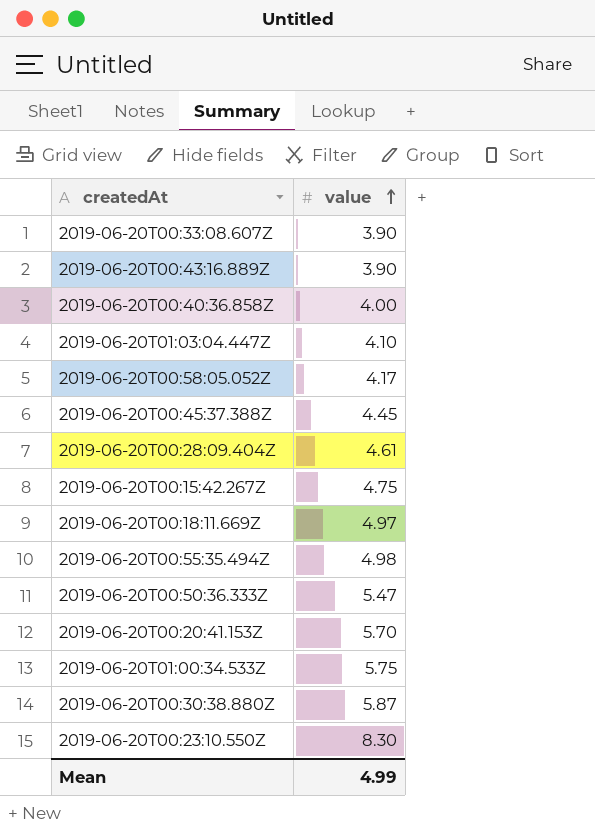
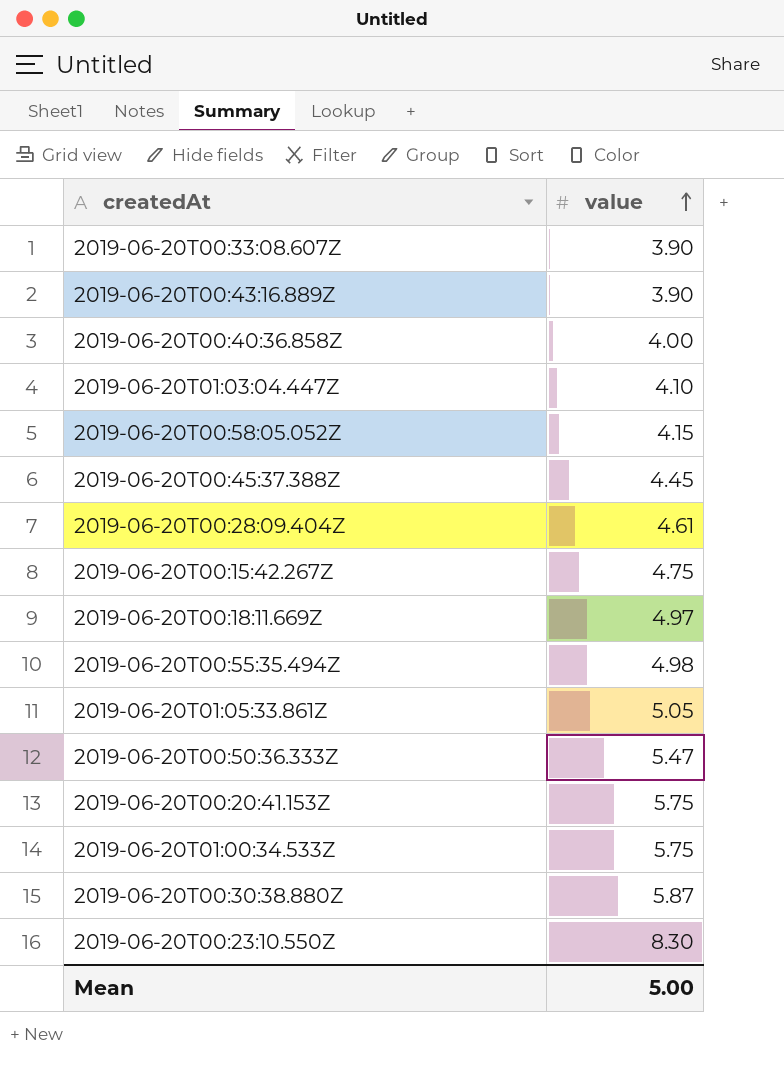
2019-06-20T00:58:05.052Z | value: 4.17 -> 4.15
row 2019-06-20T01:05:33.861Z: none -> 5.05
2019-06-20T00:20:41.153Z | value: 5.70 -> 5.75
Mean | value: 4.99 -> 5.00

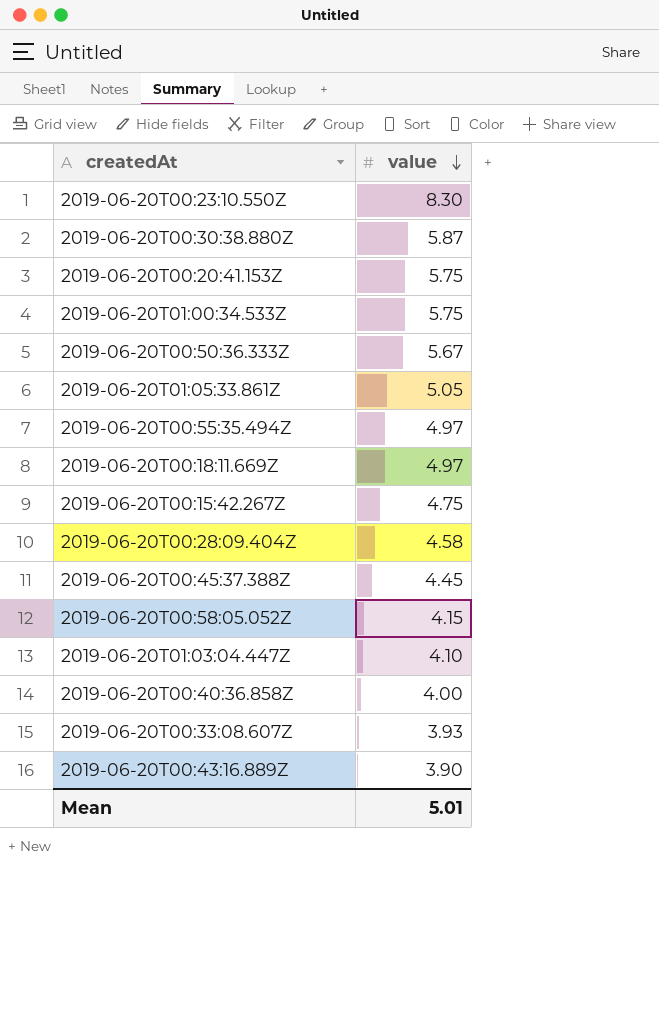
row order: value ascending -> value descending
2019-06-20T00:50:36.333Z | value: 5.47 -> 5.67
2019-06-20T00:55:35.494Z | value: 4.98 -> 4.97
2019-06-20T00:28:09.404Z | value: 4.61 -> 4.58
2019-06-20T00:33:08.607Z | value: 3.90 -> 3.93
Mean | value: 5.00 -> 5.01

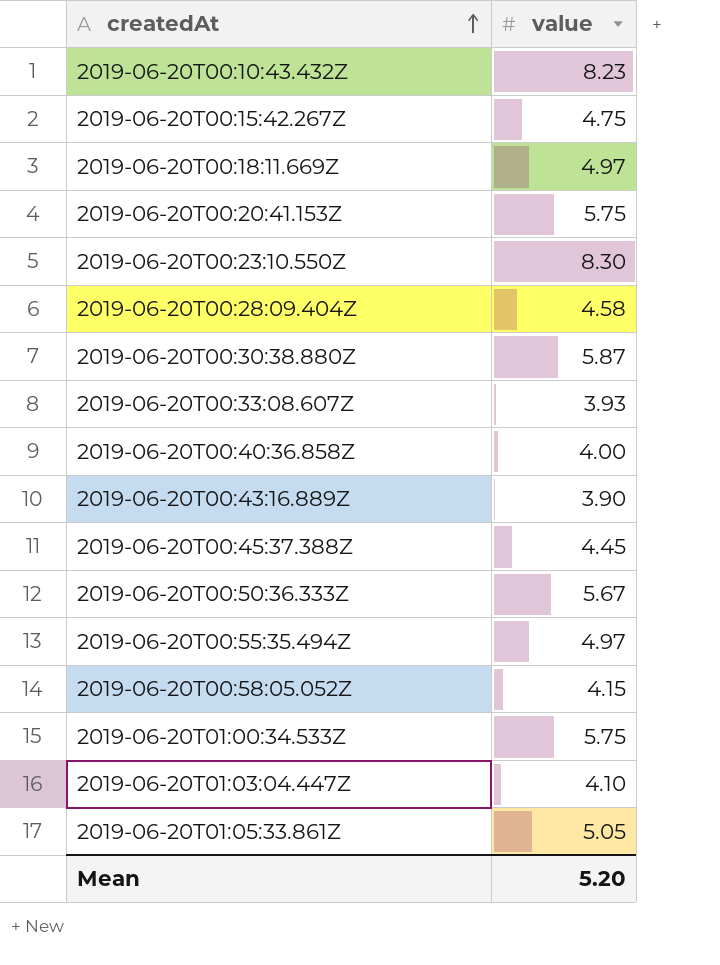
row order: value descending -> createdAt ascending
row 2019-06-20T00:10:43.432Z: none -> 8.23
Mean | value: 5.01 -> 5.20

